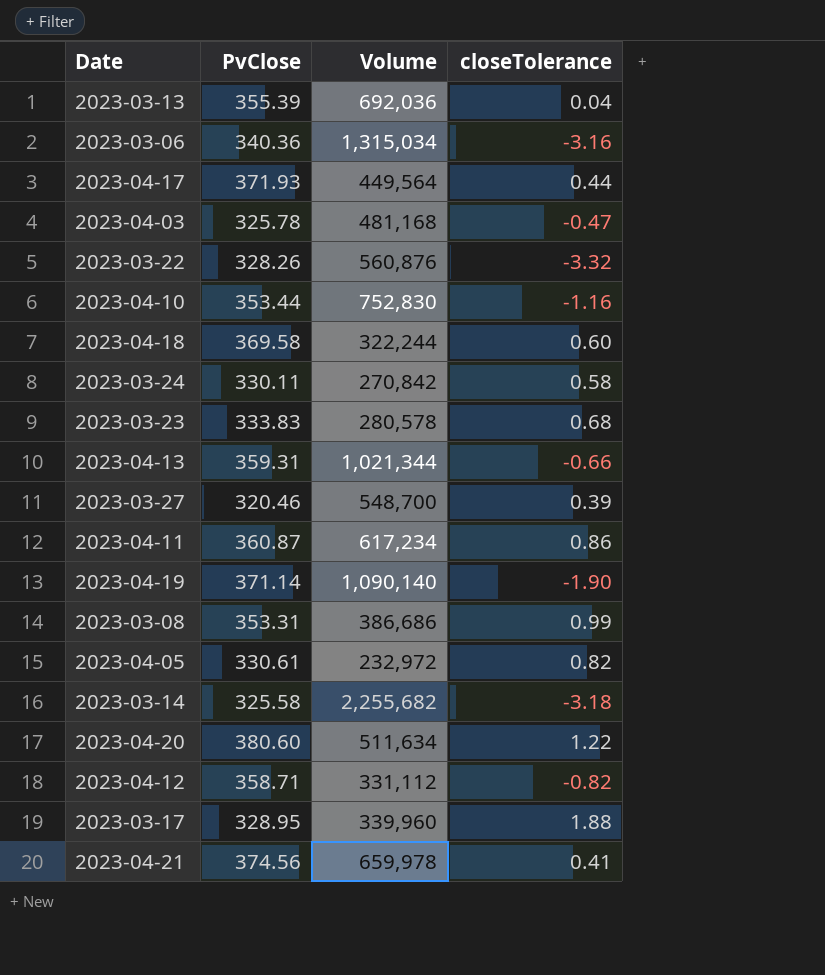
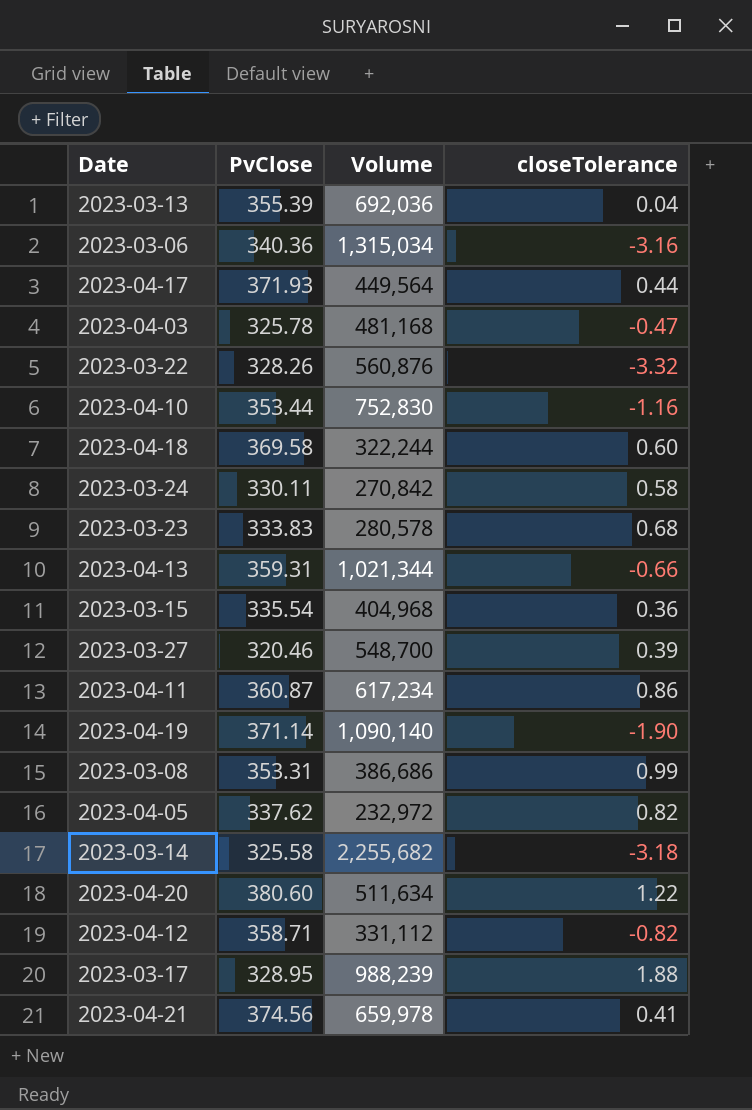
row 2023-03-15: none -> 335.54 | 404,968 | 0.36
2023-04-05 | PvClose: 330.61 -> 337.62
2023-03-17 | Volume: 339,960 -> 988,239

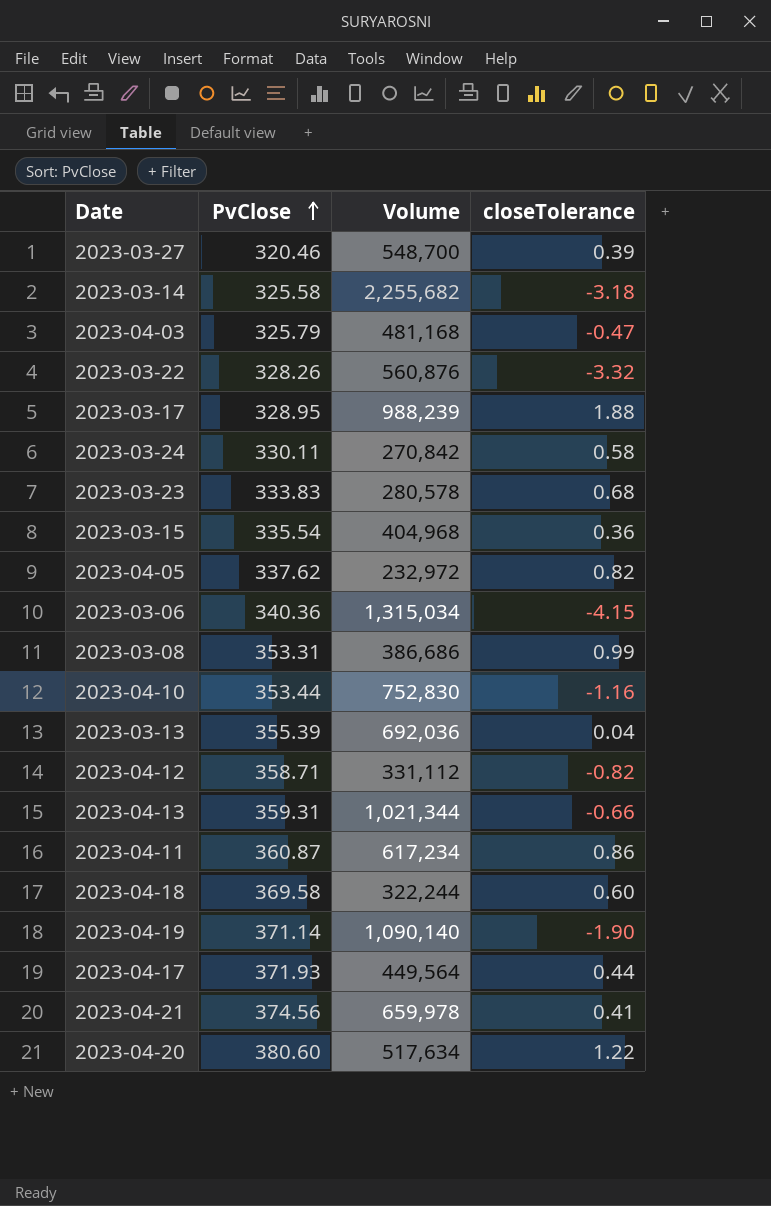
row order: none -> PvClose ascending
2023-04-03 | PvClose: 325.78 -> 325.79
2023-03-06 | closeTolerance: -3.16 -> -4.15
2023-04-20 | Volume: 511,634 -> 517,634

